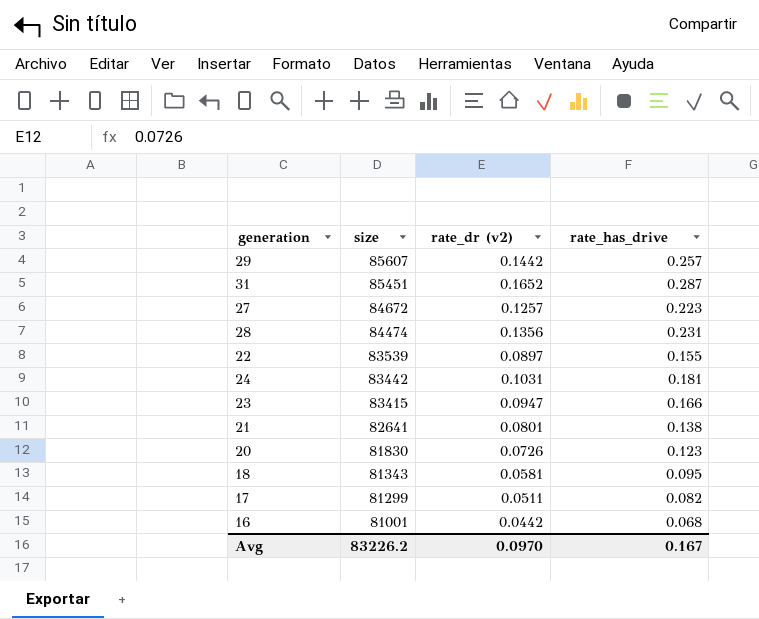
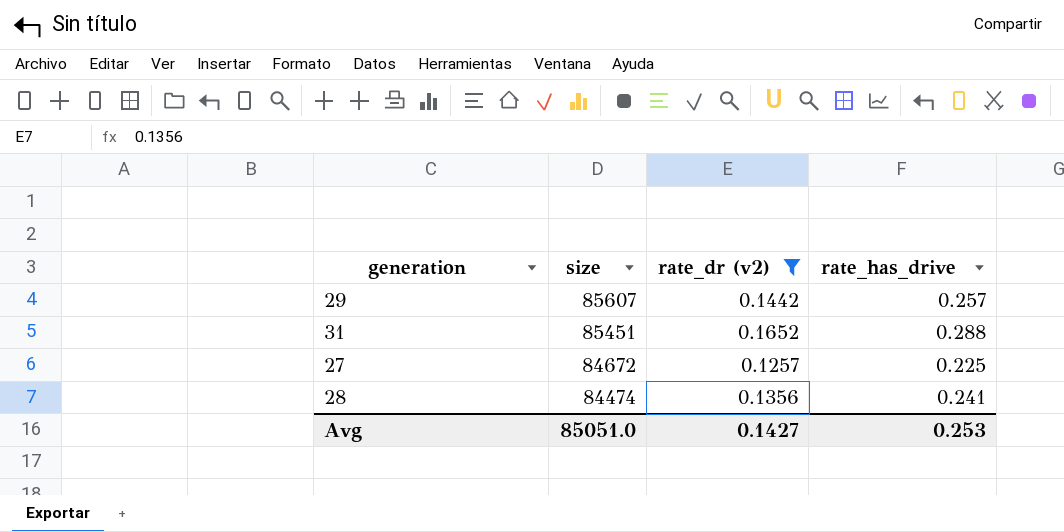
filter: none -> rate_dr (v2) >= 0.1257
31 | rate_has_drive: 0.287 -> 0.288
27 | rate_has_drive: 0.223 -> 0.225
28 | rate_has_drive: 0.231 -> 0.241
Avg | size: 83226.2 -> 85051.0
Avg | rate_dr (v2): 0.0970 -> 0.1427
Avg | rate_has_drive: 0.167 -> 0.253

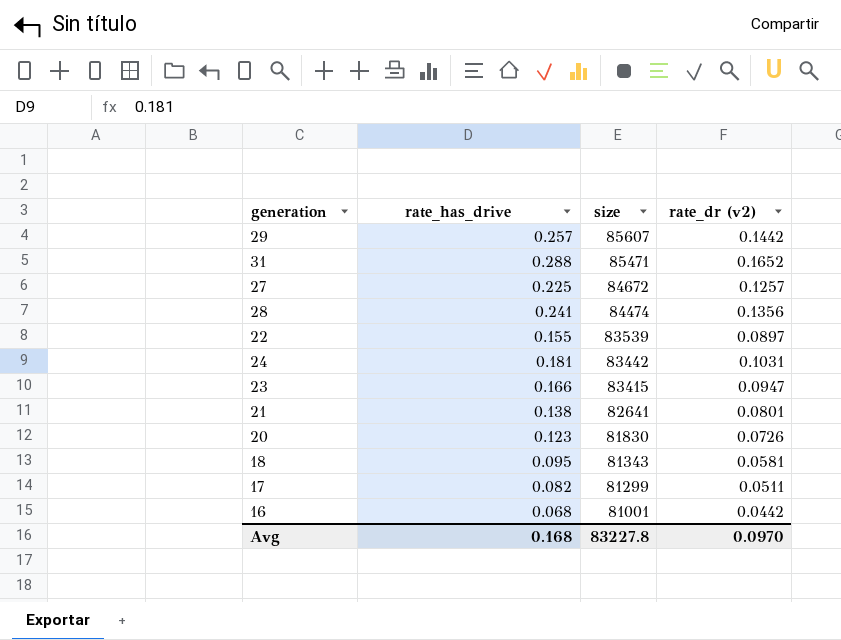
filter: rate_dr (v2) >= 0.1257 -> none
column rate_has_drive | position: 4 -> 2
31 | size: 85451 -> 85471
Avg | rate_has_drive: 0.253 -> 0.168
Avg | size: 85051.0 -> 83227.8
Avg | rate_dr (v2): 0.1427 -> 0.0970

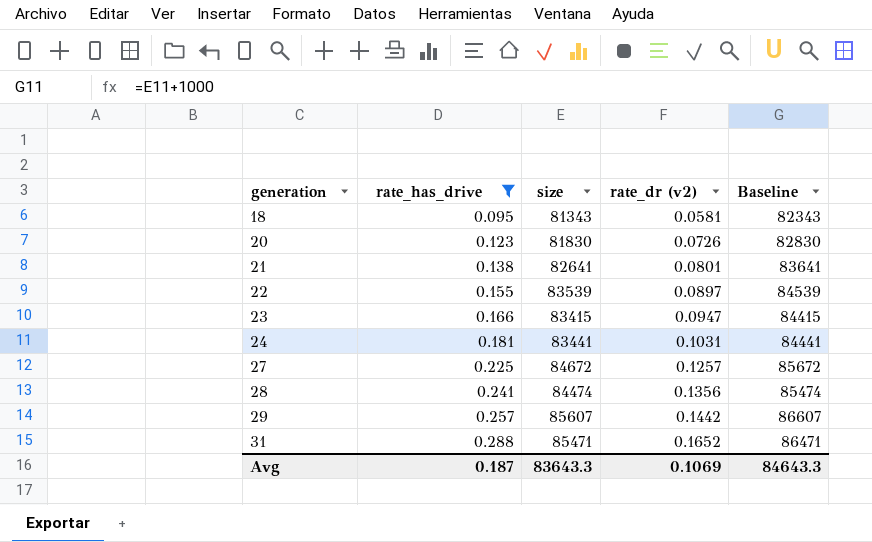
filter: none -> rate_has_drive >= 0.095
row order: size descending -> generation ascending
column Baseline | formula: none -> [size] + 1000
24 | size: 83442 -> 83441
Avg | rate_has_drive: 0.168 -> 0.187
Avg | size: 83227.8 -> 83643.3
Avg | rate_dr (v2): 0.0970 -> 0.1069

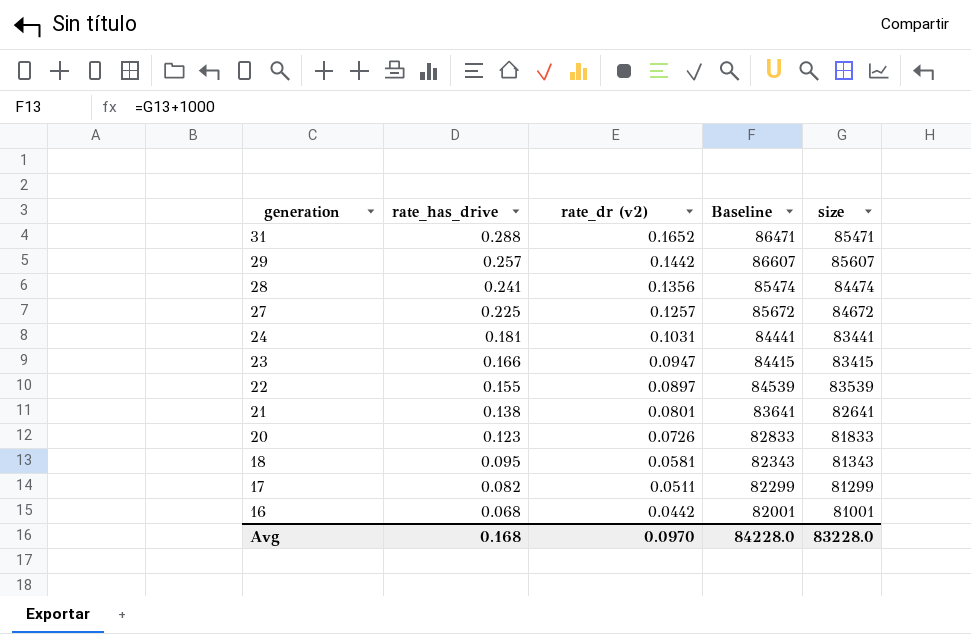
filter: rate_has_drive >= 0.095 -> none
row order: generation ascending -> generation descending
column size | position: 3 -> 5
20 | Baseline: 82830 -> 82833
20 | size: 81830 -> 81833
Avg | rate_has_drive: 0.187 -> 0.168
Avg | rate_dr (v2): 0.1069 -> 0.0970
Avg | Baseline: 84643.3 -> 84228.0
Avg | size: 83643.3 -> 83228.0

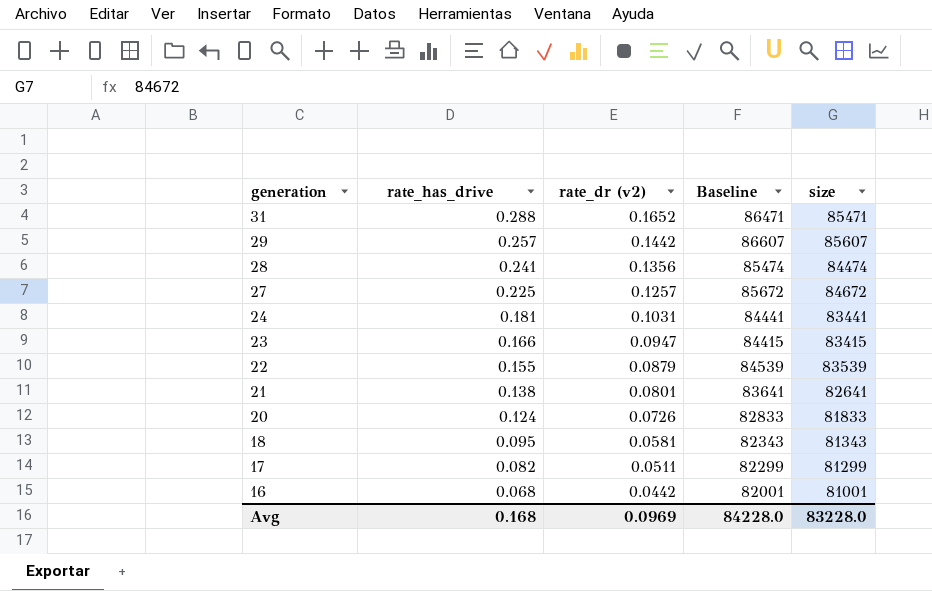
22 | rate_dr (v2): 0.0897 -> 0.0879
20 | rate_has_drive: 0.123 -> 0.124
Avg | rate_dr (v2): 0.0970 -> 0.0969

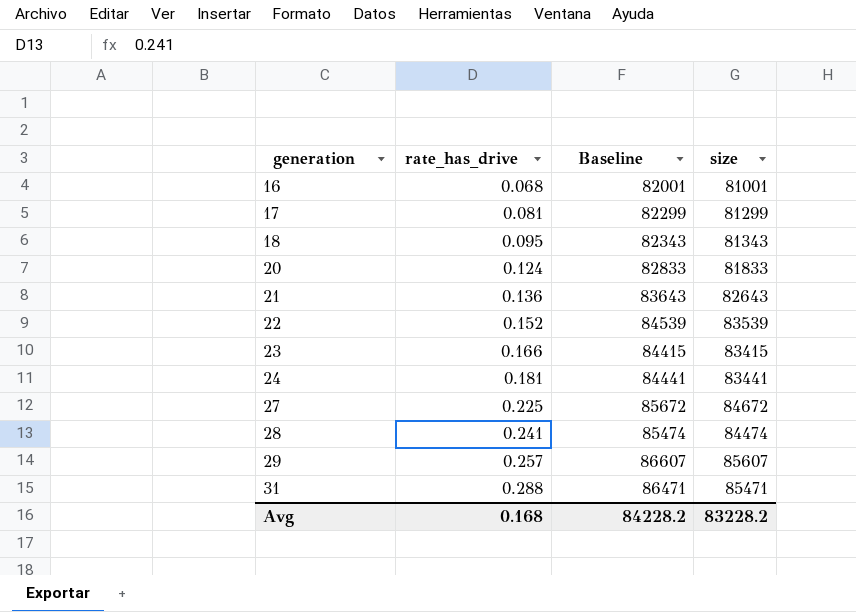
row order: generation descending -> generation ascending
column rate_dr (v2) | position: 3 -> none
17 | rate_has_drive: 0.082 -> 0.081
21 | rate_has_drive: 0.138 -> 0.136
21 | Baseline: 83641 -> 83643
21 | size: 82641 -> 82643
22 | rate_has_drive: 0.155 -> 0.152
Avg | Baseline: 84228.0 -> 84228.2
Avg | size: 83228.0 -> 83228.2

